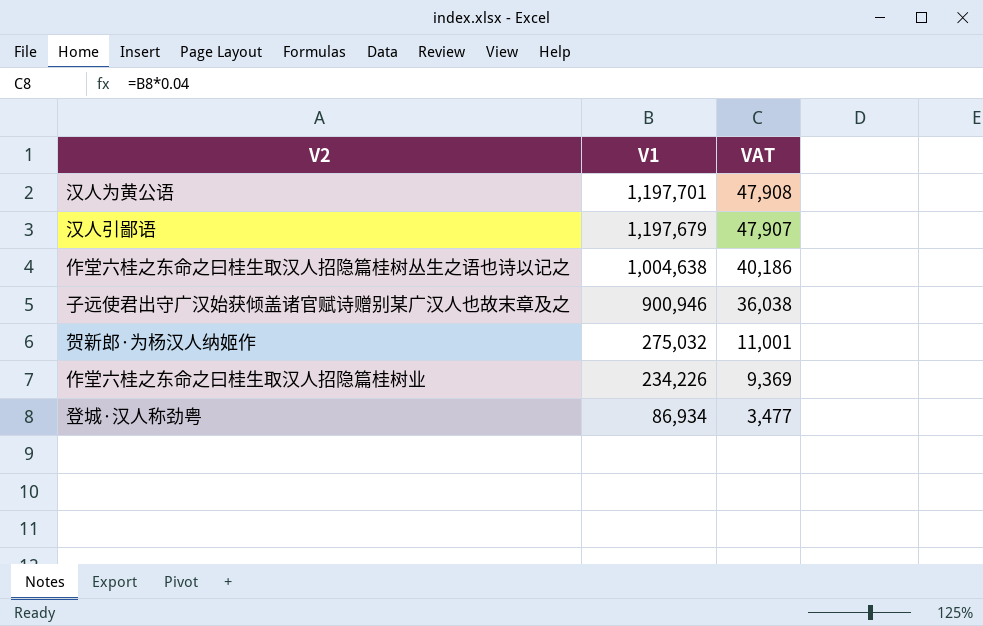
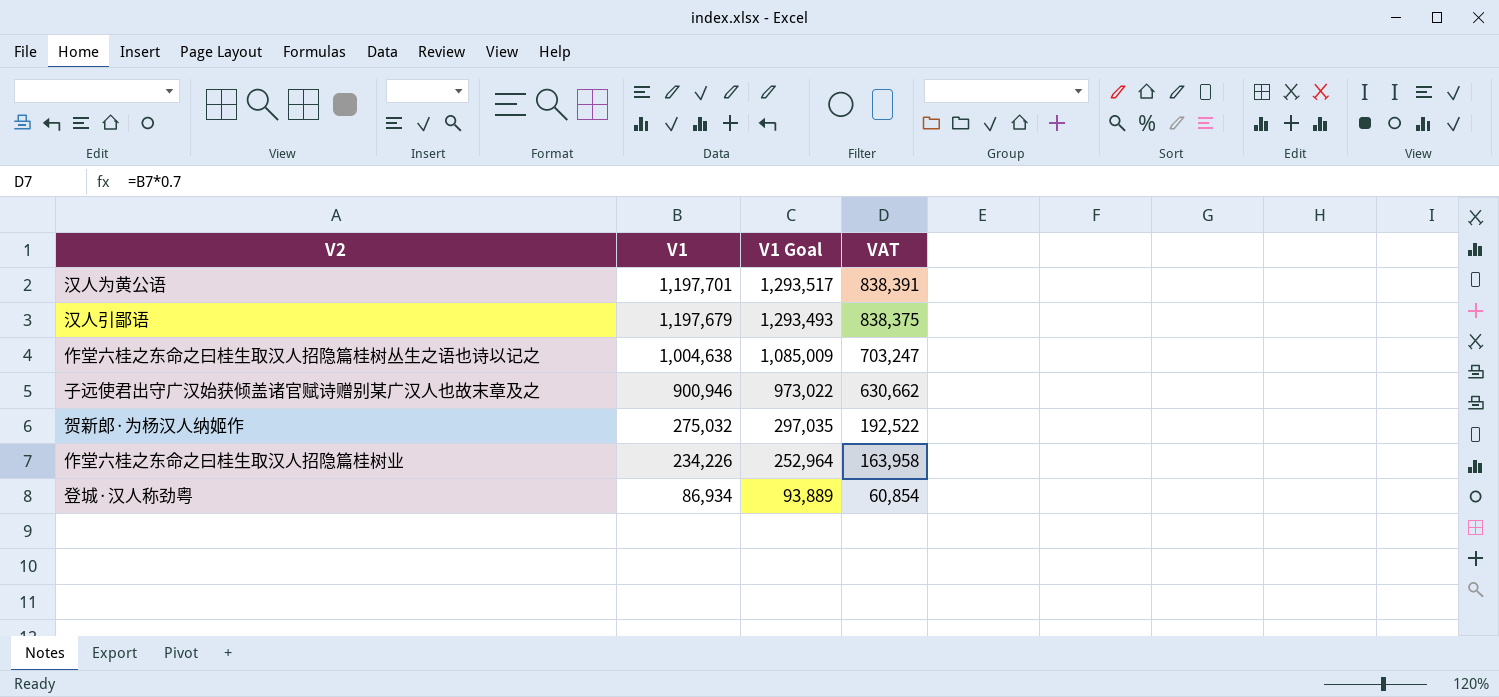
column V1 Goal | formula: none -> [V1] * 1.08
column VAT | formula: [V1] * 0.04 -> [V1] * 0.7

